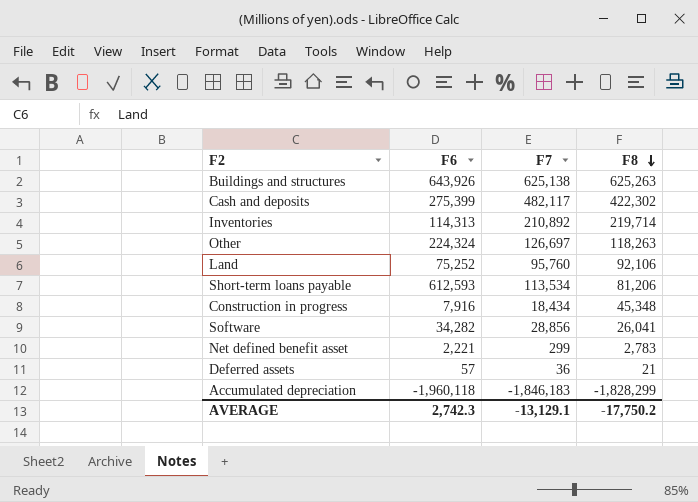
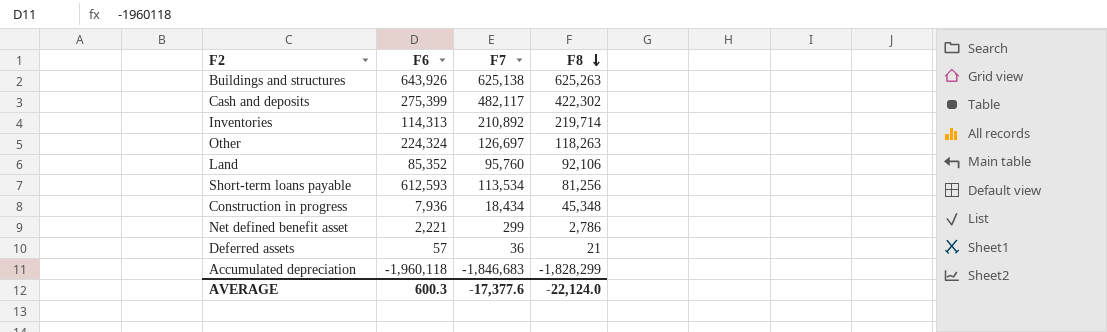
row Software: 34,282 | 28,856 | 26,041 -> none
Land | F6: 75,252 -> 85,352
Short-term loans payable | F8: 81,206 -> 81,256
Construction in progress | F6: 7,916 -> 7,936
Net defined benefit asset | F8: 2,783 -> 2,786
Accumulated depreciation | F7: -1,846,183 -> -1,846,683
AVERAGE | F6: 2,742.3 -> 600.3
AVERAGE | F7: -13,129.1 -> -17,377.6
AVERAGE | F8: -17,750.2 -> -22,124.0

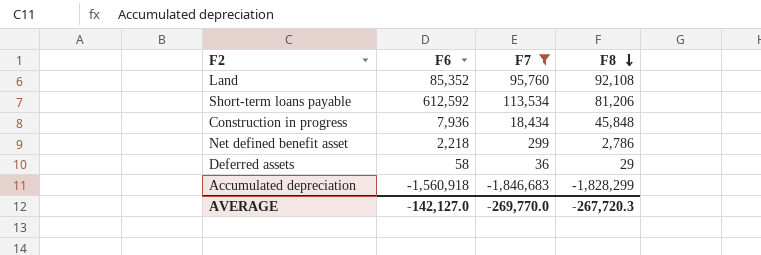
filter: none -> F7 <= 113,534
Land | F8: 92,106 -> 92,108
Short-term loans payable | F6: 612,593 -> 612,592
Short-term loans payable | F8: 81,256 -> 81,206
Construction in progress | F8: 45,348 -> 45,848
Net defined benefit asset | F6: 2,221 -> 2,218
Deferred assets | F6: 57 -> 58
Deferred assets | F8: 21 -> 29
Accumulated depreciation | F6: -1,960,118 -> -1,560,918
AVERAGE | F6: 600.3 -> -142,127.0
AVERAGE | F7: -17,377.6 -> -269,770.0
AVERAGE | F8: -22,124.0 -> -267,720.3

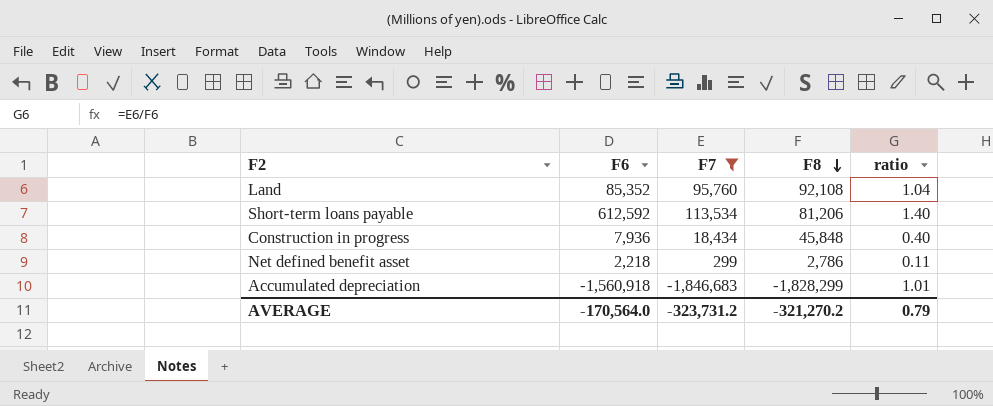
column ratio | formula: none -> [F7] / [F8]
row Deferred assets: 58 | 36 | 29 -> none
AVERAGE | F6: -142,127.0 -> -170,564.0
AVERAGE | F7: -269,770.0 -> -323,731.2
AVERAGE | F8: -267,720.3 -> -321,270.2

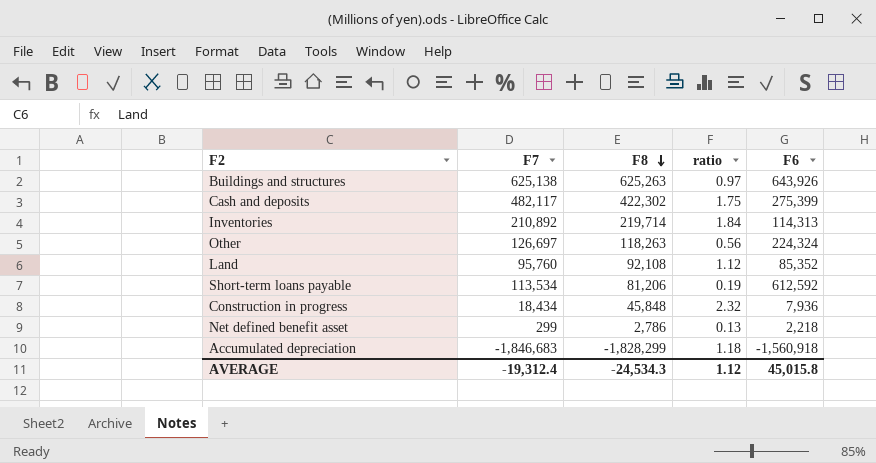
filter: F7 <= 113,534 -> none
column ratio | formula: [F7] / [F8] -> [F7] / [F6]
column F6 | position: 2 -> 5
AVERAGE | F7: -323,731.2 -> -19,312.4
AVERAGE | F8: -321,270.2 -> -24,534.3
AVERAGE | ratio: 0.79 -> 1.12
AVERAGE | F6: -170,564.0 -> 45,015.8

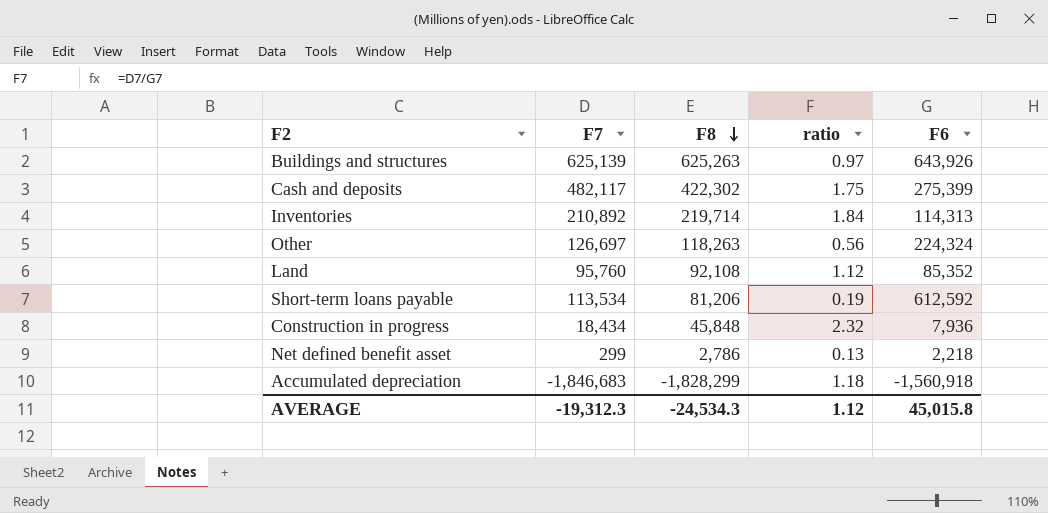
Buildings and structures | F7: 625,138 -> 625,139
AVERAGE | F7: -19,312.4 -> -19,312.3

